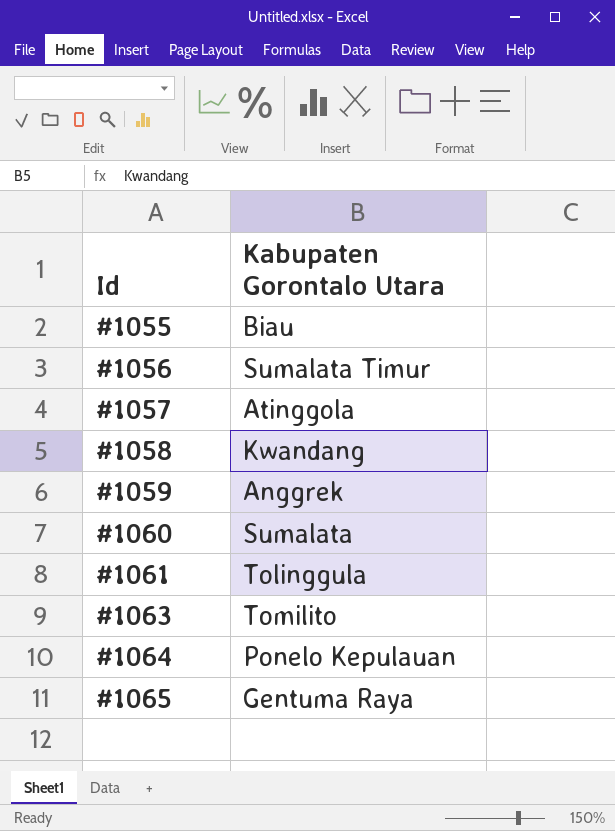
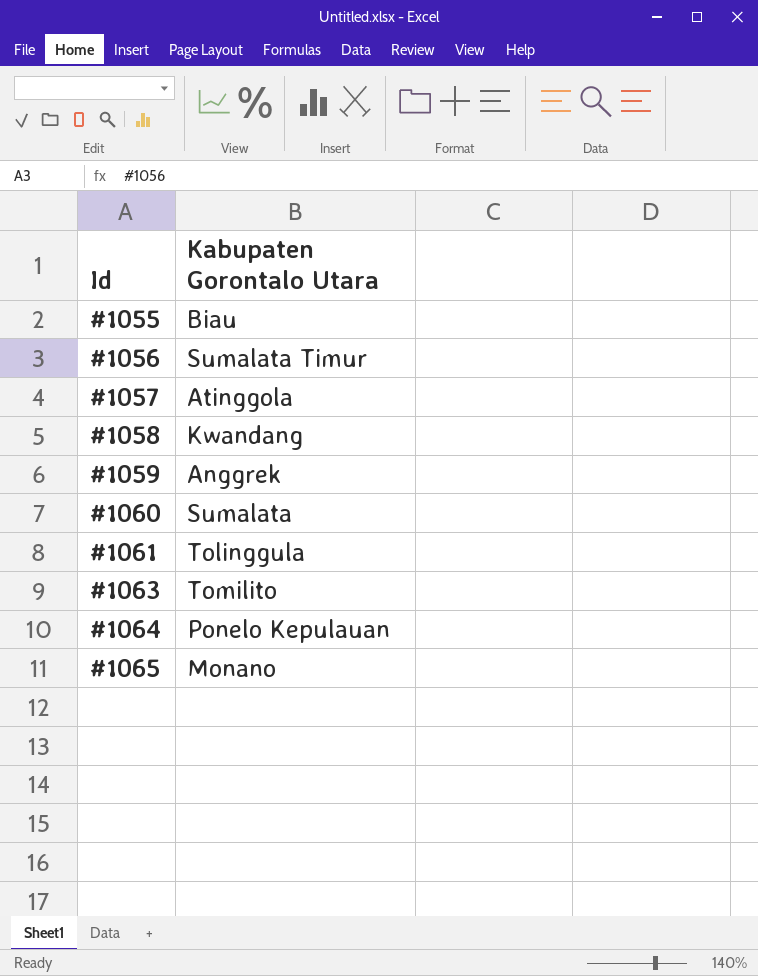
#1065 | Kabupaten Gorontalo Utara: Gentuma Raya -> Monano

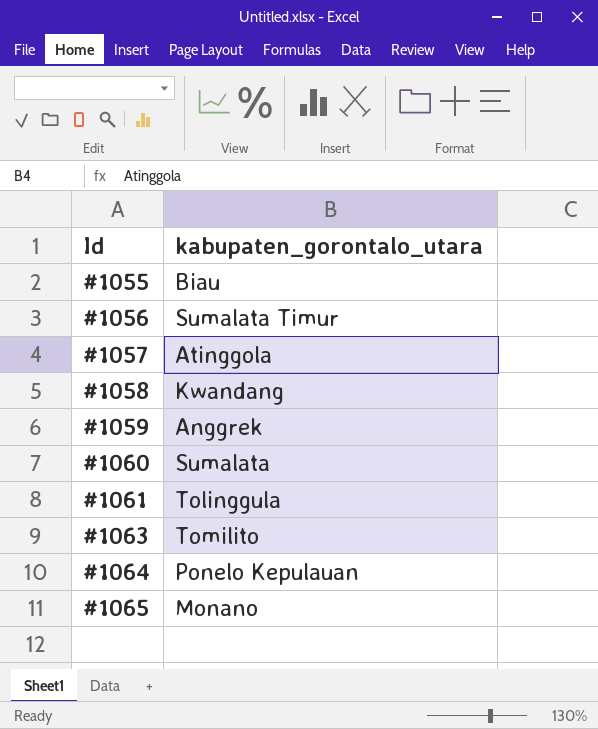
column name: Kabupaten Gorontalo Utara -> kabupaten_gorontalo_utara

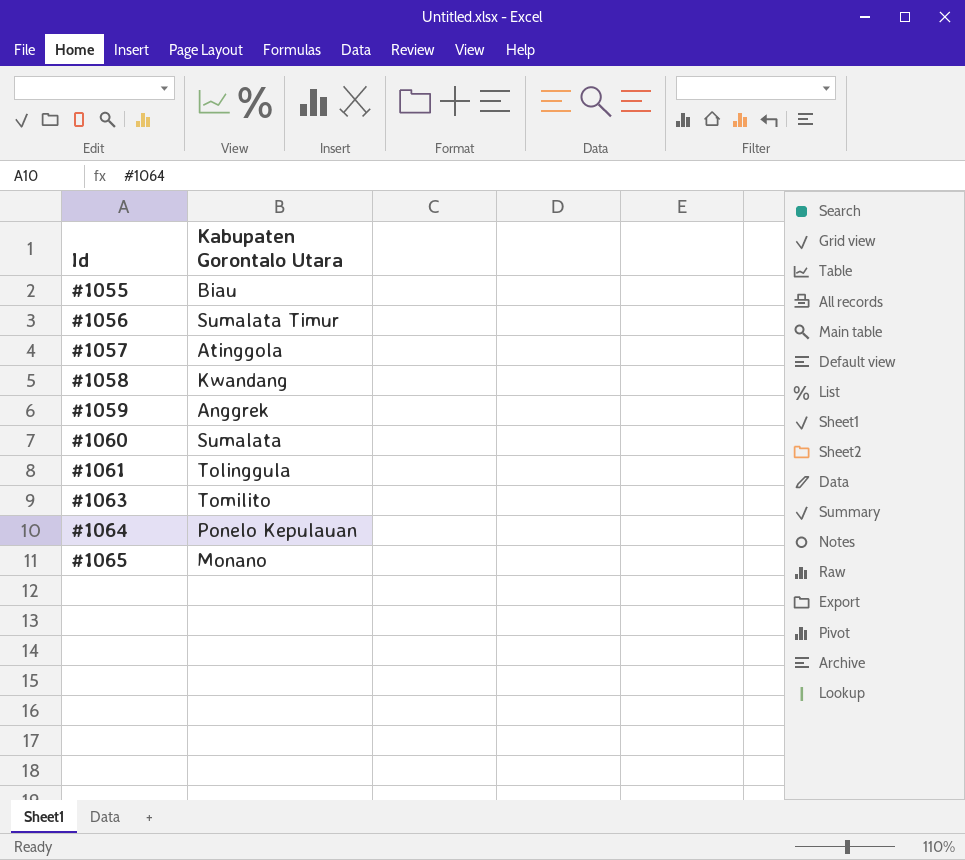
column name: kabupaten_gorontalo_utara -> Kabupaten Gorontalo Utara

